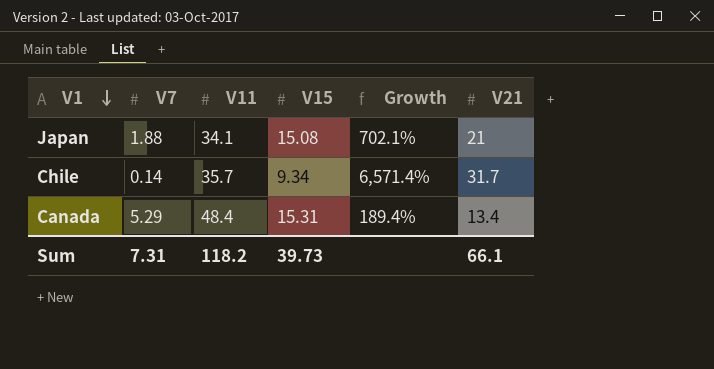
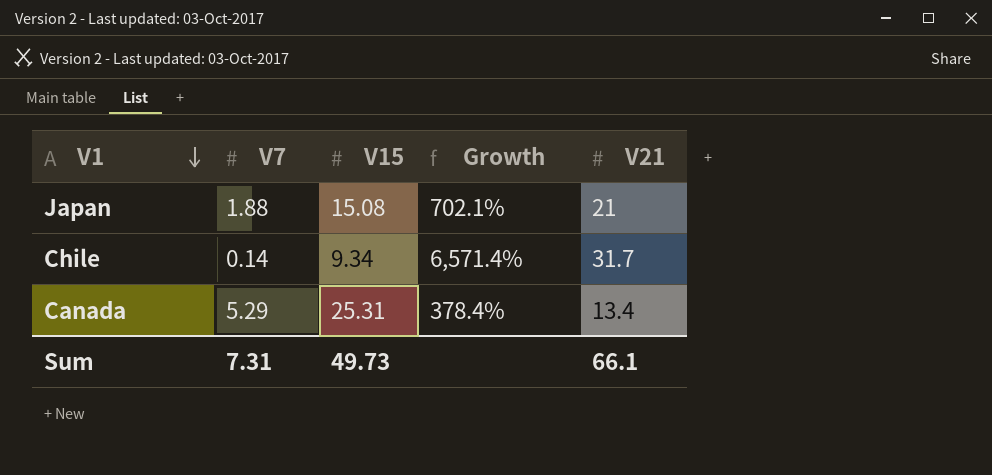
column V11 | position: 3 -> none
Canada | V15: 15.31 -> 25.31
Canada | Growth: 189.4% -> 378.4%
Sum | V15: 39.73 -> 49.73

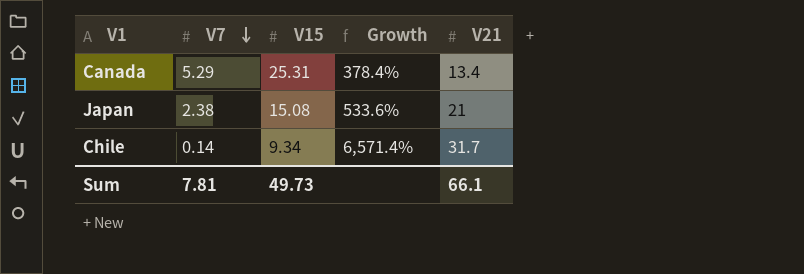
row order: V1 descending -> V7 descending
Japan | V7: 1.88 -> 2.38
Japan | Growth: 702.1% -> 533.6%
Sum | V7: 7.31 -> 7.81

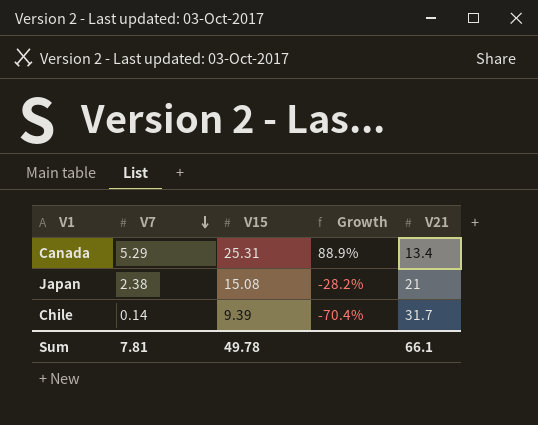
column Growth | formula: ([V15] - [V7]) / [V7] -> ([V15] - [V21]) / [V21]
Chile | V15: 9.34 -> 9.39
Sum | V15: 49.73 -> 49.78

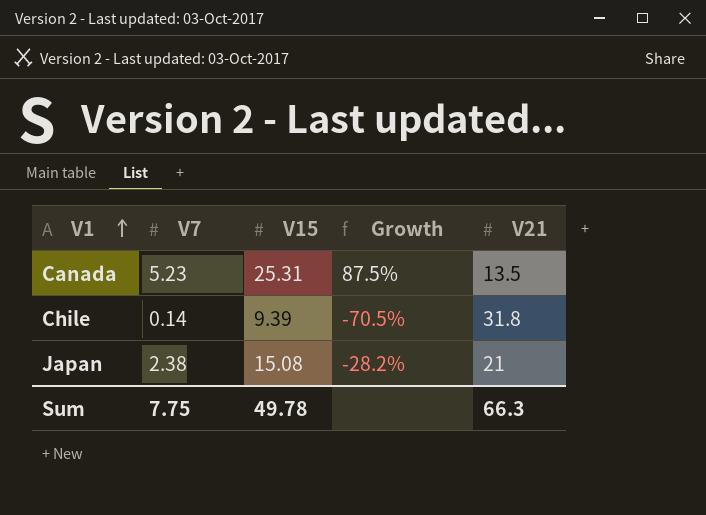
row order: V7 descending -> V1 ascending
Canada | V7: 5.29 -> 5.23
Canada | Growth: 88.9% -> 87.5%
Canada | V21: 13.4 -> 13.5
Chile | Growth: -70.4% -> -70.5%
Chile | V21: 31.7 -> 31.8
Sum | V7: 7.81 -> 7.75
Sum | V21: 66.1 -> 66.3

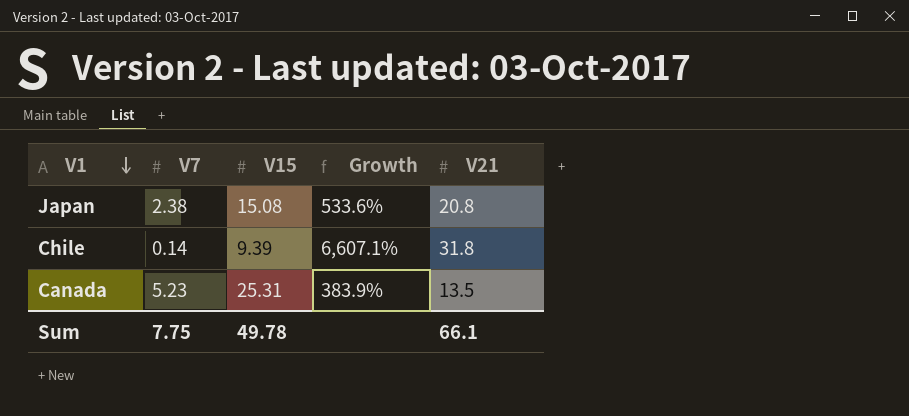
row order: V1 ascending -> V1 descending
column Growth | formula: ([V15] - [V21]) / [V21] -> ([V15] - [V7]) / [V7]
Japan | V21: 21 -> 20.8
Sum | V21: 66.3 -> 66.1

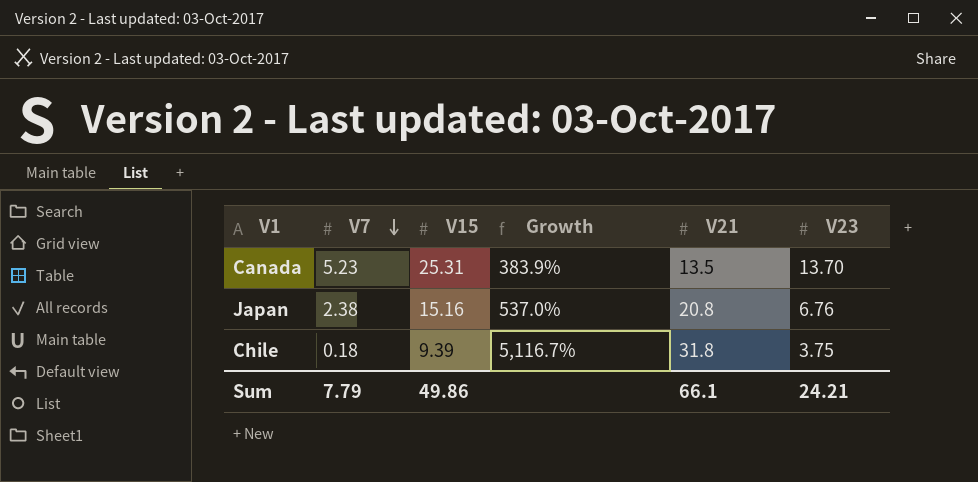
row order: V1 descending -> V7 descending
column V23 | position: none -> 6
Japan | V15: 15.08 -> 15.16
Japan | Growth: 533.6% -> 537.0%
Chile | V7: 0.14 -> 0.18
Chile | Growth: 6,607.1% -> 5,116.7%
Sum | V7: 7.75 -> 7.79
Sum | V15: 49.78 -> 49.86

